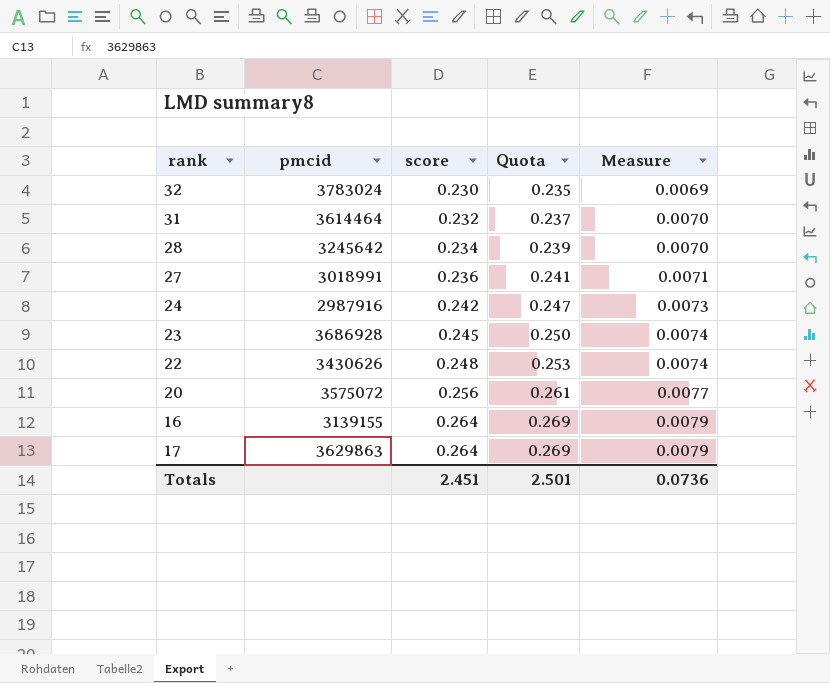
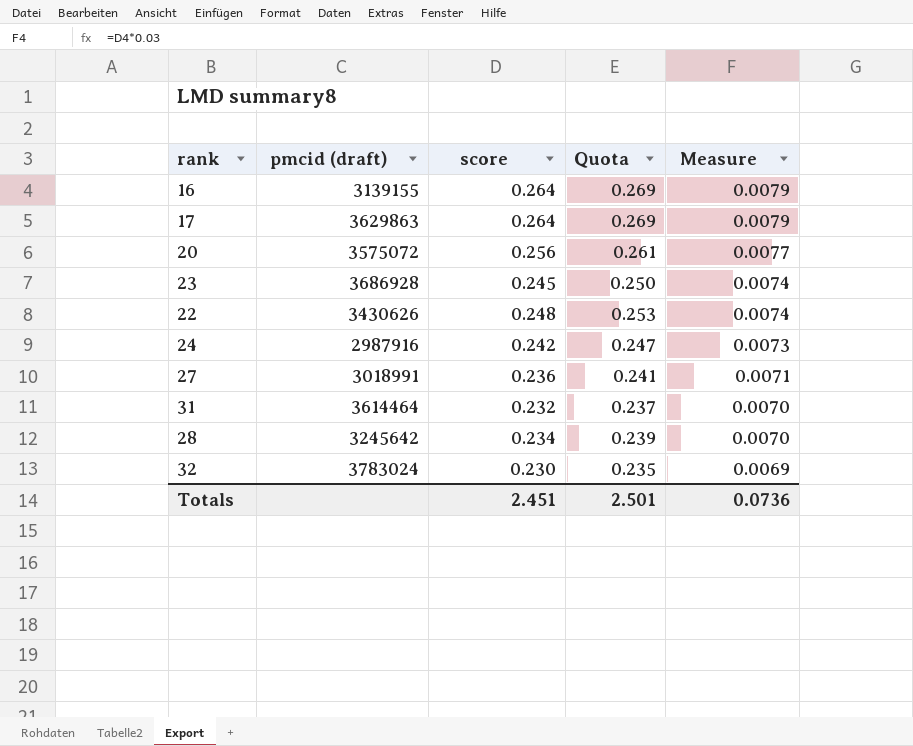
row order: score ascending -> Measure descending
column name: pmcid -> pmcid (draft)

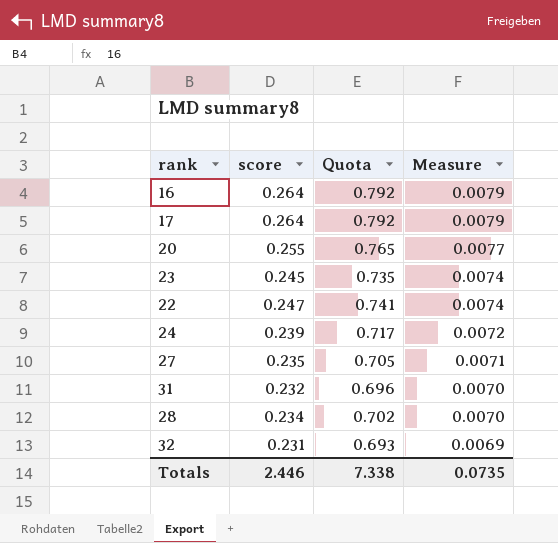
column pmcid (draft) | position: 2 -> none
column Quota | formula: [score] * 1.02 -> [score] * 3
20 | score: 0.256 -> 0.255
22 | score: 0.248 -> 0.247
24 | score: 0.242 -> 0.239
24 | Measure: 0.0073 -> 0.0072
27 | score: 0.236 -> 0.235
32 | score: 0.230 -> 0.231
Totals | score: 2.451 -> 2.446
Totals | Quota: 2.501 -> 7.338
Totals | Measure: 0.0736 -> 0.0735

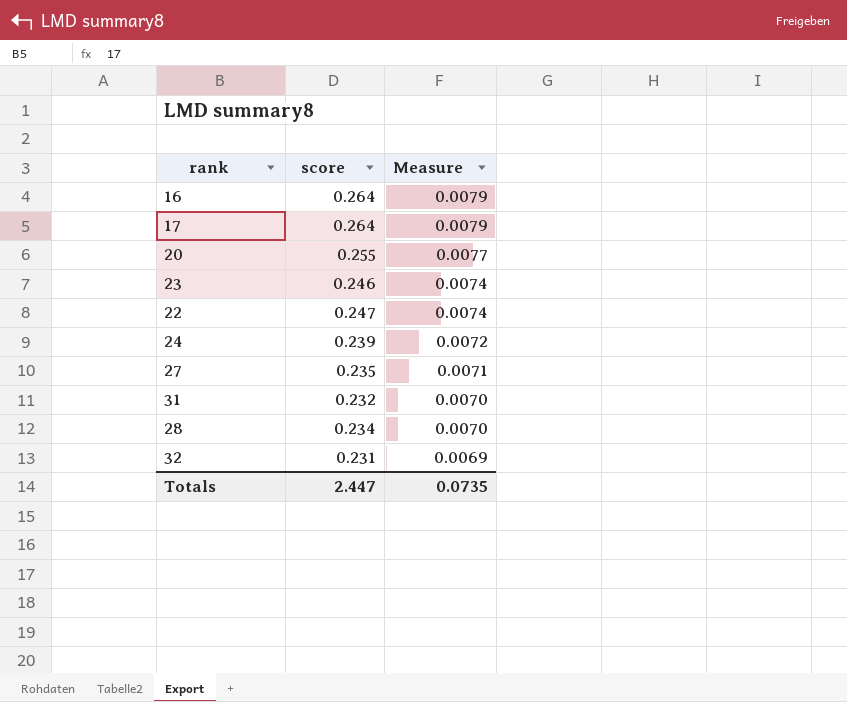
column Quota | formula: [score] * 3 -> none
23 | score: 0.245 -> 0.246
Totals | score: 2.446 -> 2.447

